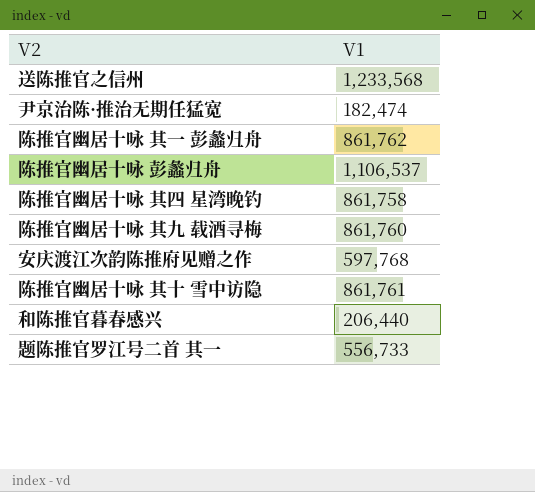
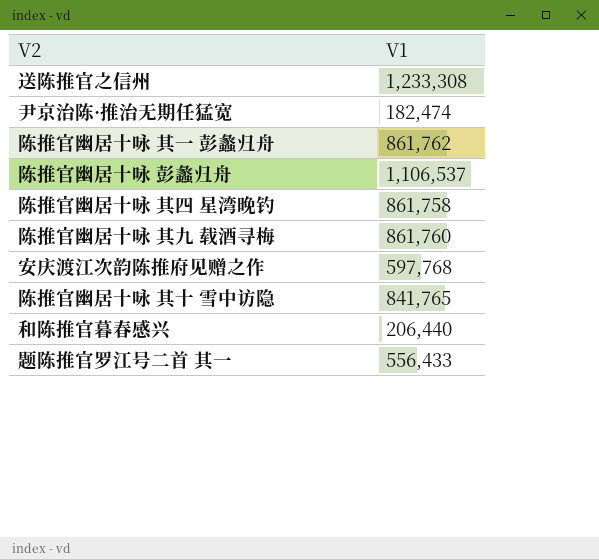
送陈推官之信州 | V1: 1,233,568 -> 1,233,308
陈推官幽居十咏 其十 雪中访隐 | V1: 861,761 -> 841,765
题陈推官罗江号二首 其一 | V1: 556,733 -> 556,433

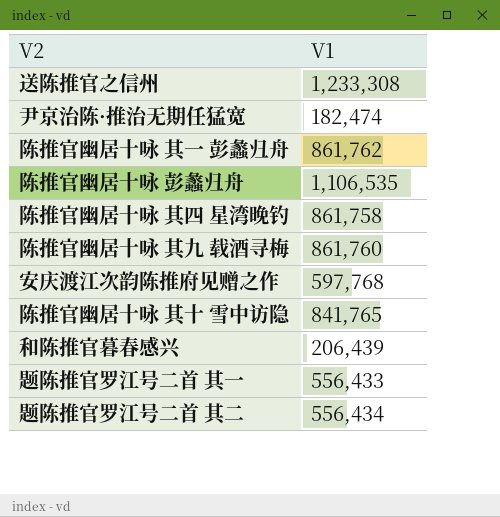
陈推官幽居十咏 彭蠡归舟 | V1: 1,106,537 -> 1,106,535
和陈推官暮春感兴 | V1: 206,440 -> 206,439
row 题陈推官罗江号二首 其二: none -> 556,434

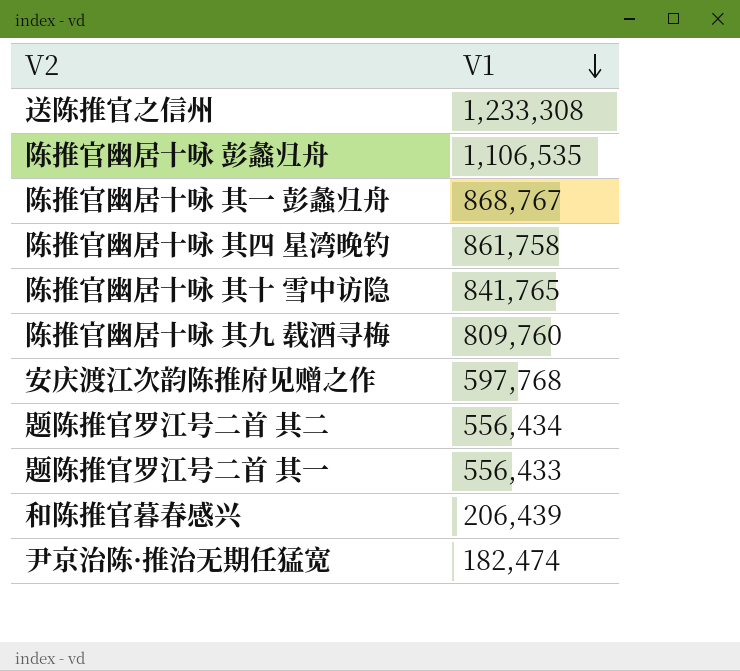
row order: none -> V1 descending
陈推官幽居十咏 其一 彭蠡归舟 | V1: 861,762 -> 868,767
陈推官幽居十咏 其九 载酒寻梅 | V1: 861,760 -> 809,760

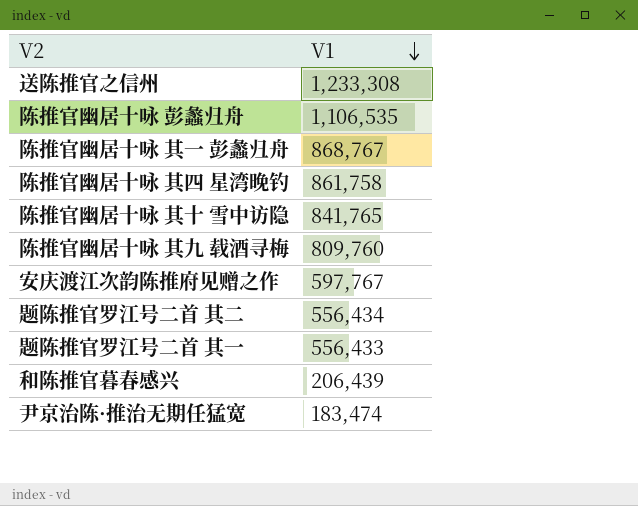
安庆渡江次韵陈推府见赠之作 | V1: 597,768 -> 597,767
尹京治陈·推治无期任猛宽 | V1: 182,474 -> 183,474

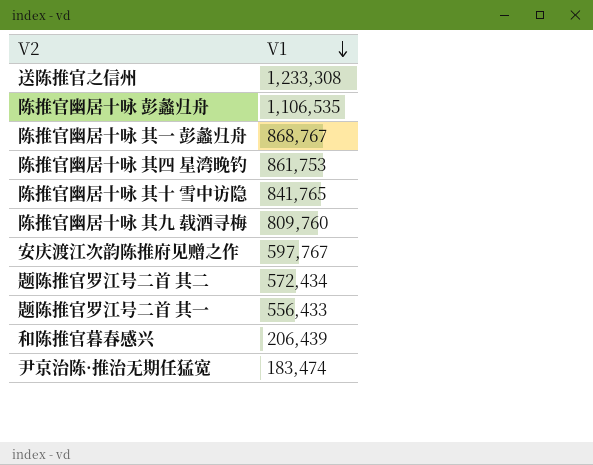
陈推官幽居十咏 其四 星湾晚钓 | V1: 861,758 -> 861,753
题陈推官罗江号二首 其二 | V1: 556,434 -> 572,434

